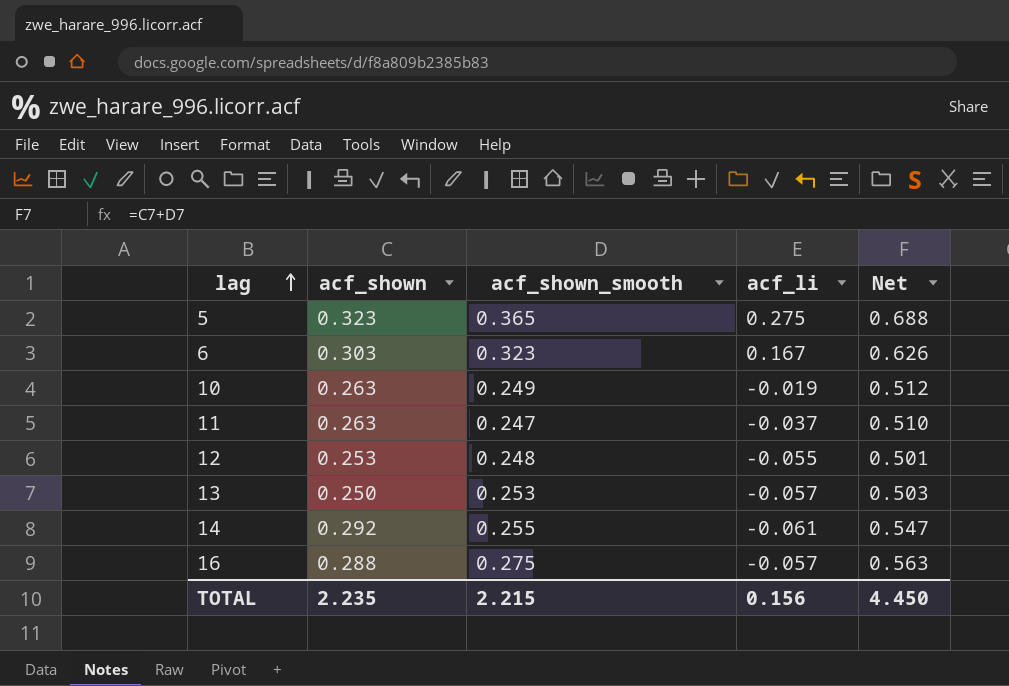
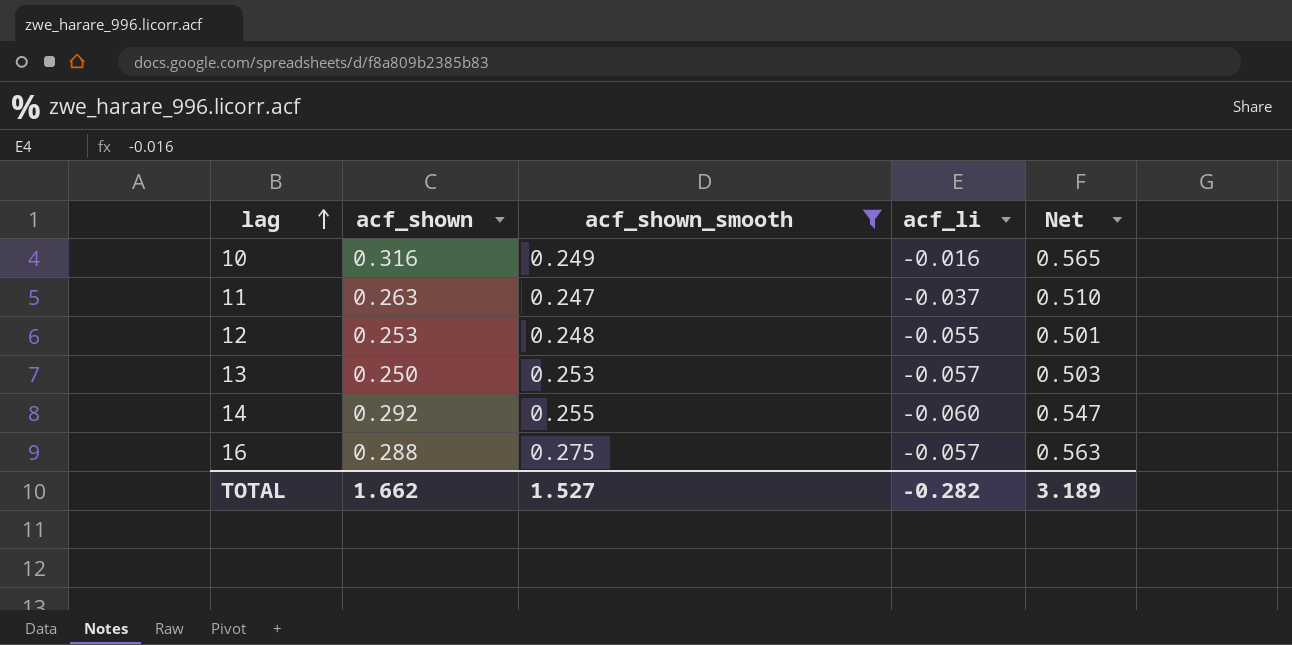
filter: none -> acf_shown_smooth <= 0.275
10 | acf_shown: 0.263 -> 0.316
10 | acf_li: -0.019 -> -0.016
10 | Net: 0.512 -> 0.565
14 | acf_li: -0.061 -> -0.060
TOTAL | acf_shown: 2.235 -> 1.662
TOTAL | acf_shown_smooth: 2.215 -> 1.527
TOTAL | acf_li: 0.156 -> -0.282
TOTAL | Net: 4.450 -> 3.189

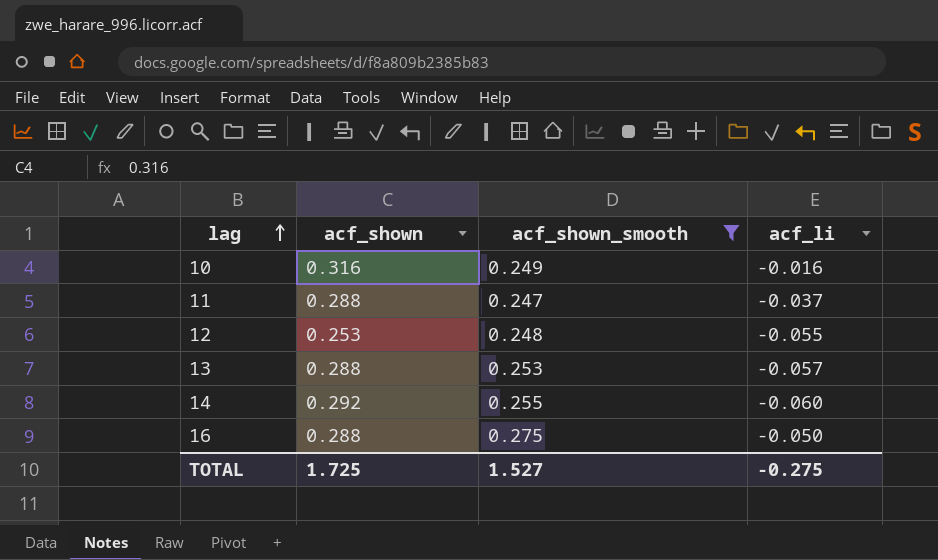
column Net | formula: [acf_shown] + [acf_shown_smooth] -> none
11 | acf_shown: 0.263 -> 0.288
13 | acf_shown: 0.250 -> 0.288
16 | acf_li: -0.057 -> -0.050
TOTAL | acf_shown: 1.662 -> 1.725
TOTAL | acf_li: -0.282 -> -0.275

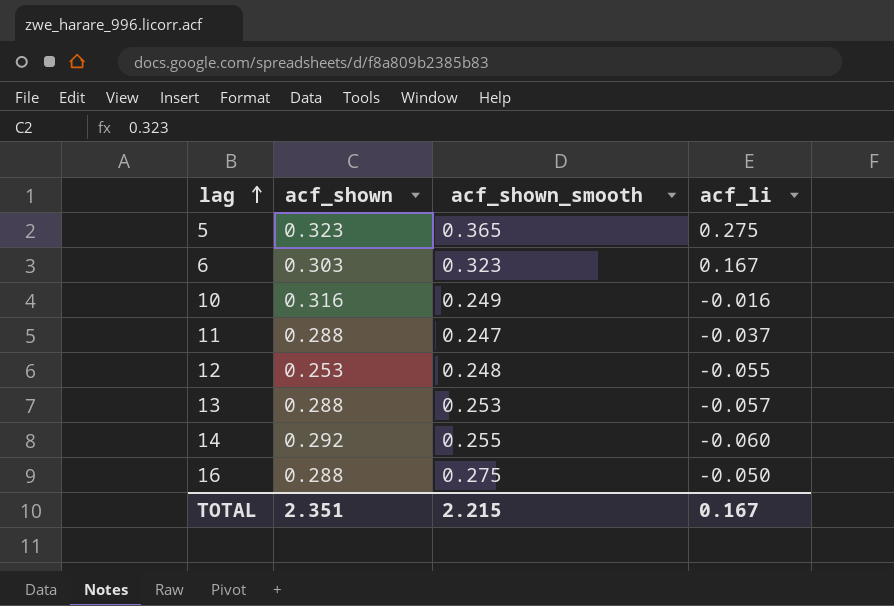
filter: acf_shown_smooth <= 0.275 -> none
TOTAL | acf_shown: 1.725 -> 2.351
TOTAL | acf_shown_smooth: 1.527 -> 2.215
TOTAL | acf_li: -0.275 -> 0.167

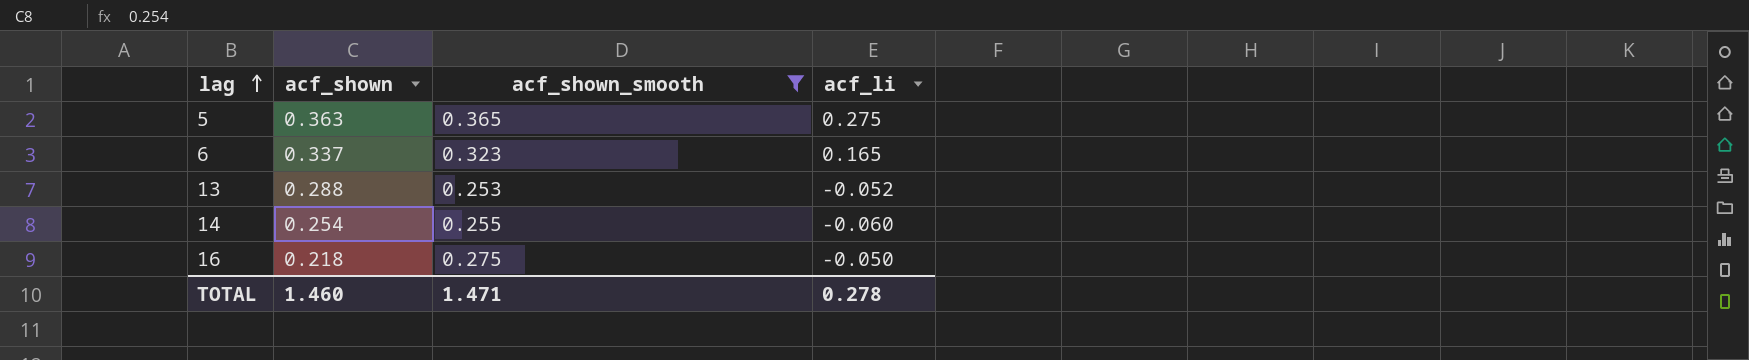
filter: none -> acf_shown_smooth >= 0.253
5 | acf_shown: 0.323 -> 0.363
6 | acf_shown: 0.303 -> 0.337
6 | acf_li: 0.167 -> 0.165
13 | acf_li: -0.057 -> -0.052
14 | acf_shown: 0.292 -> 0.254
16 | acf_shown: 0.288 -> 0.218
TOTAL | acf_shown: 2.351 -> 1.460
TOTAL | acf_shown_smooth: 2.215 -> 1.471
TOTAL | acf_li: 0.167 -> 0.278

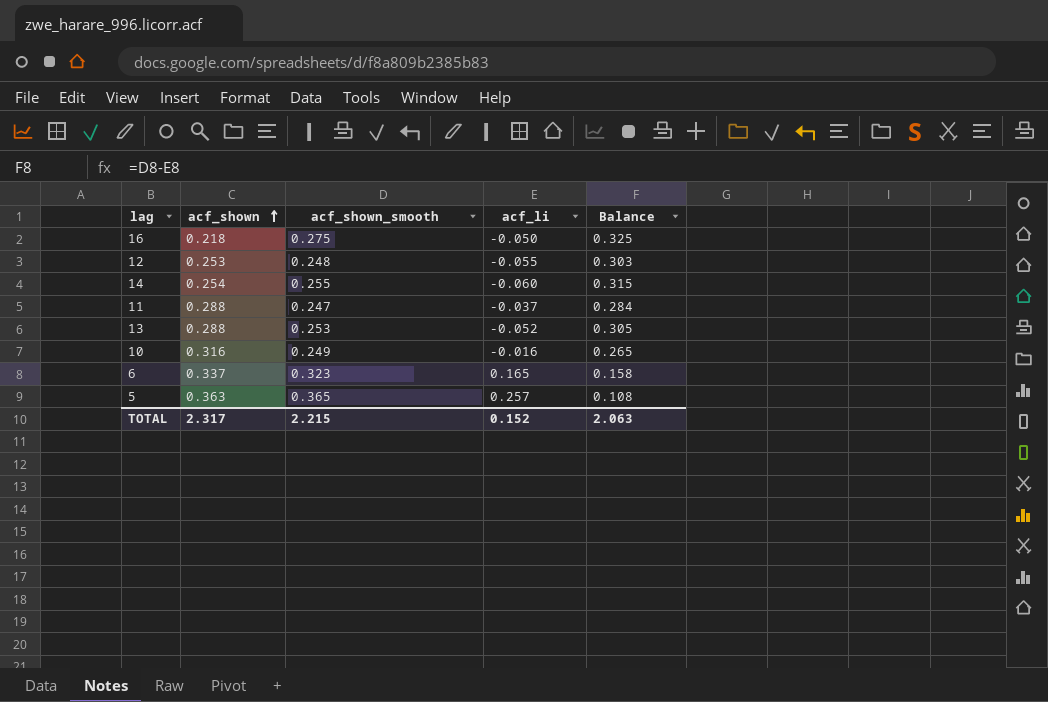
filter: acf_shown_smooth >= 0.253 -> none
row order: lag ascending -> acf_shown ascending
column Balance | formula: none -> [acf_shown_smooth] - [acf_li]
5 | acf_li: 0.275 -> 0.257
TOTAL | acf_shown: 1.460 -> 2.317
TOTAL | acf_shown_smooth: 1.471 -> 2.215
TOTAL | acf_li: 0.278 -> 0.152

